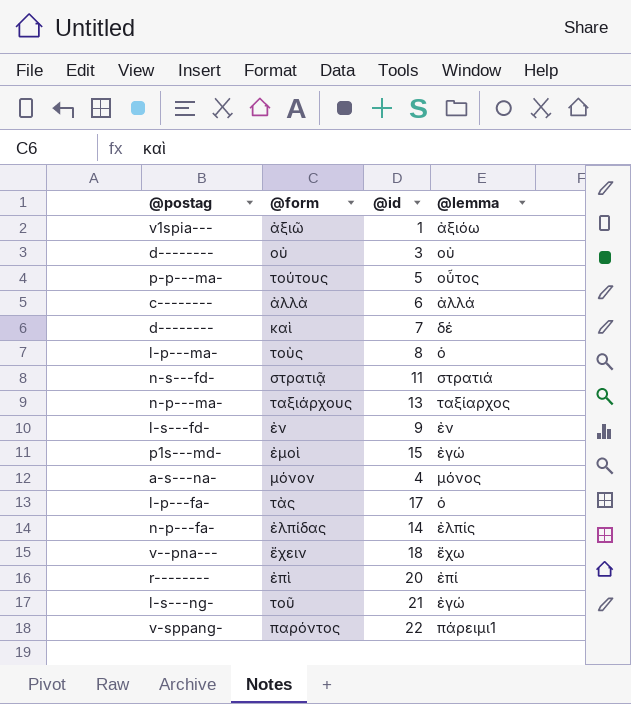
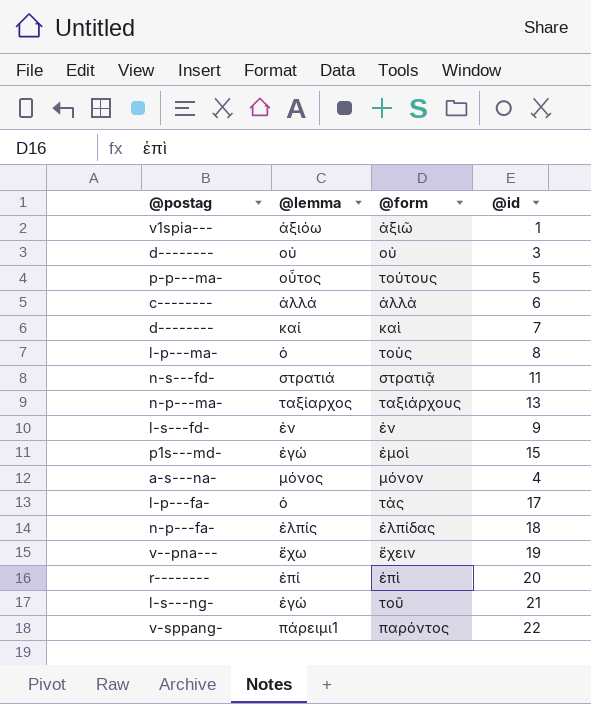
column @lemma | position: 4 -> 2
καὶ | @lemma: δέ -> καί
ἐλπίδας | @id: 14 -> 18
ἔχειν | @id: 18 -> 19

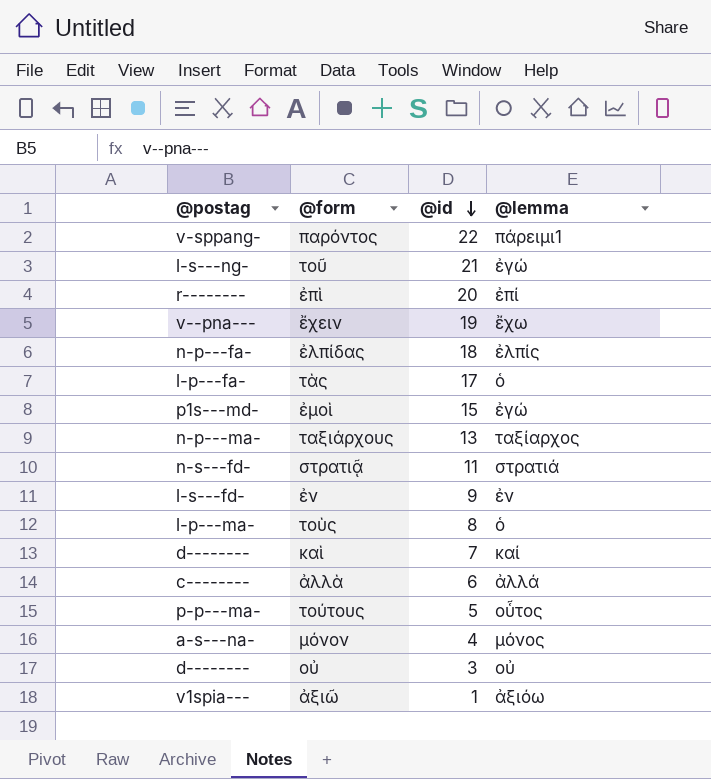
row order: none -> @id descending
column @lemma | position: 2 -> 4

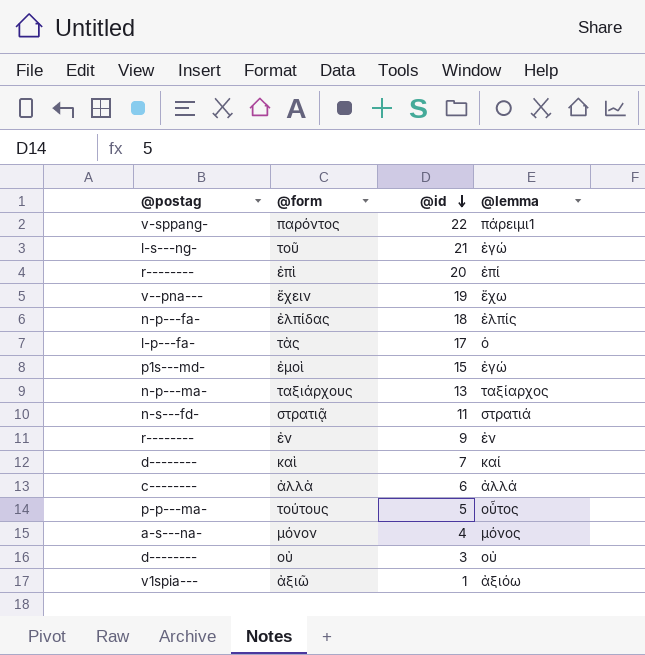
row τοὺς: l-p---ma- | 8 | ὁ -> none
ἐν | @postag: l-s---fd- -> r--------

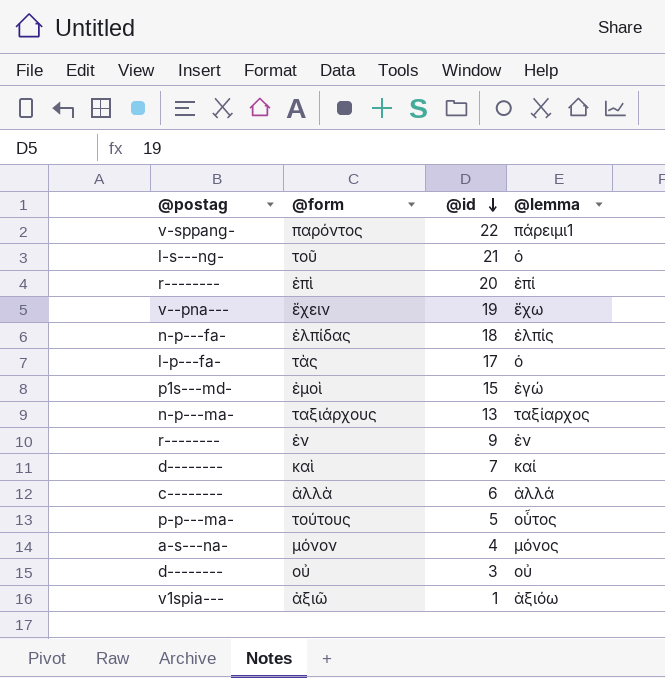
row στρατιᾷ: n-s---fd- | 11 | στρατιά -> none
τοῦ | @lemma: ἐγώ -> ὁ

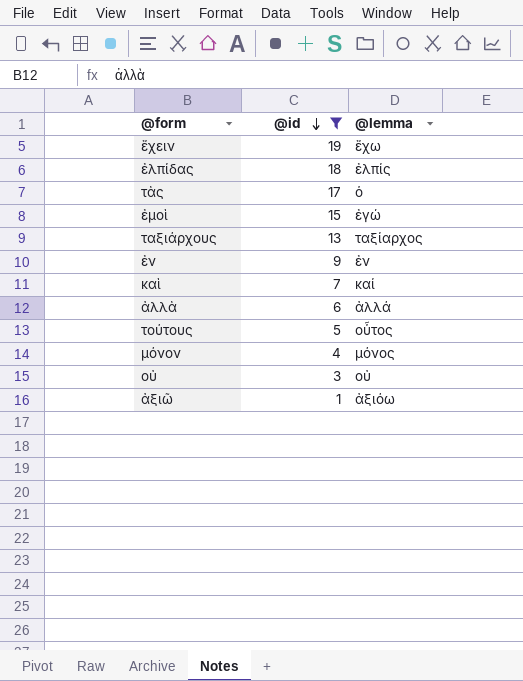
filter: none -> @id <= 19
column @postag | position: 1 -> none

